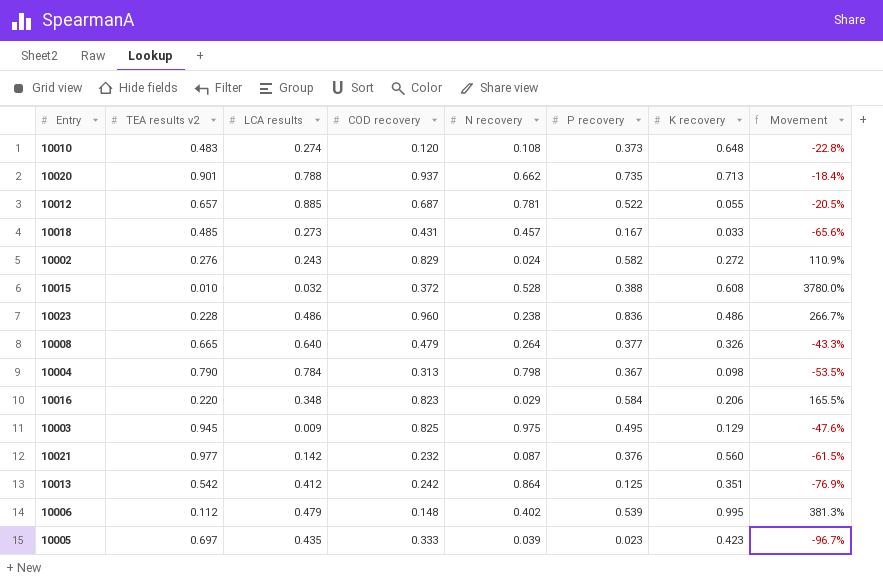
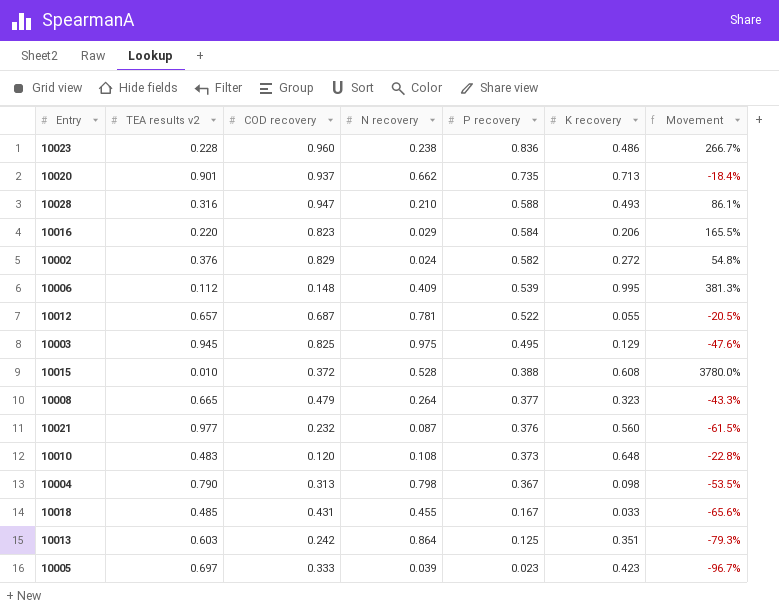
row order: none -> P recovery descending
column LCA results | position: 3 -> none
row 10028: none -> 0.316 | 0.947 | 0.210 | 0.588 | 0.493 | 86.1%
10002 | TEA results v2: 0.276 -> 0.376
10002 | Movement: 110.9% -> 54.8%
10006 | N recovery: 0.402 -> 0.409
10008 | K recovery: 0.326 -> 0.323
10018 | N recovery: 0.457 -> 0.455
10013 | TEA results v2: 0.542 -> 0.603
10013 | Movement: -76.9% -> -79.3%

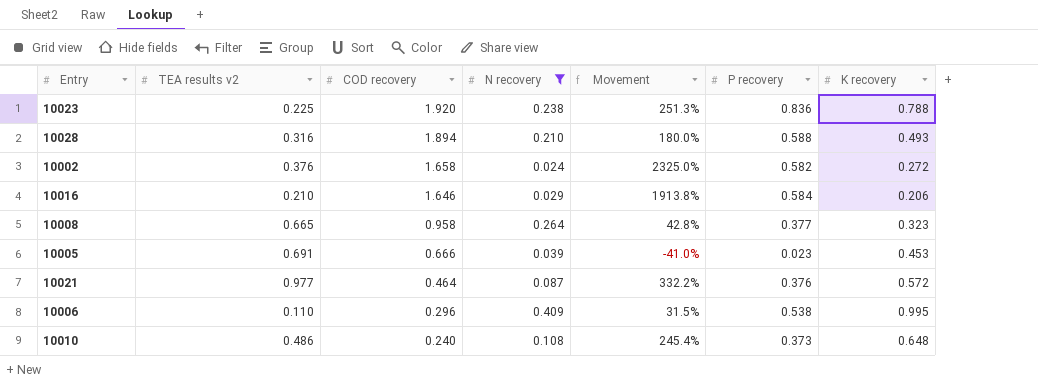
filter: none -> N recovery <= 0.409
row order: P recovery descending -> COD recovery descending
column Movement | formula: ([P recovery] - [TEA results v2]) / [TEA results v2] -> ([P recovery] - [N recovery]) / [N recovery]
column Movement | position: 7 -> 5
10023 | TEA results v2: 0.228 -> 0.225
10023 | COD recovery: 0.960 -> 1.920
10023 | K recovery: 0.486 -> 0.788
10028 | COD recovery: 0.947 -> 1.894
10002 | COD recovery: 0.829 -> 1.658
10016 | TEA results v2: 0.220 -> 0.210
10016 | COD recovery: 0.823 -> 1.646
10008 | COD recovery: 0.479 -> 0.958
10005 | TEA results v2: 0.697 -> 0.691
10005 | COD recovery: 0.333 -> 0.666
10005 | K recovery: 0.423 -> 0.453
10021 | COD recovery: 0.232 -> 0.464
10021 | K recovery: 0.560 -> 0.572
10006 | TEA results v2: 0.112 -> 0.110
10006 | COD recovery: 0.148 -> 0.296
10006 | P recovery: 0.539 -> 0.538
10010 | TEA results v2: 0.483 -> 0.486
10010 | COD recovery: 0.120 -> 0.240

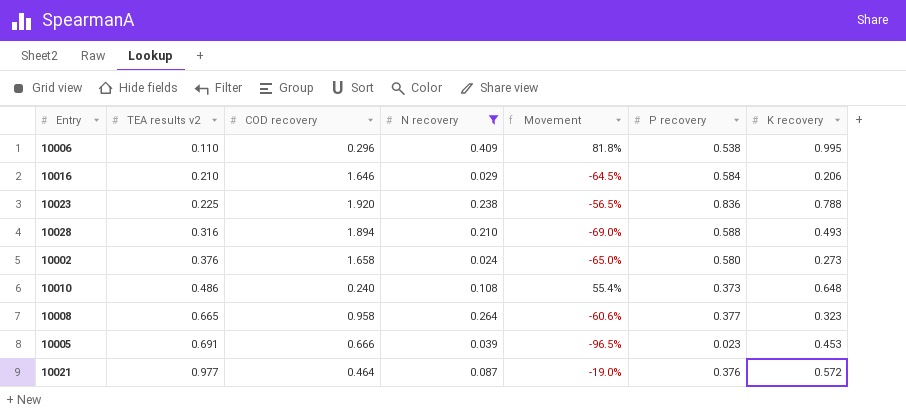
row order: COD recovery descending -> TEA results v2 ascending
column Movement | formula: ([P recovery] - [N recovery]) / [N recovery] -> ([P recovery] - [COD recovery]) / [COD recovery]
10002 | P recovery: 0.582 -> 0.580
10002 | K recovery: 0.272 -> 0.273

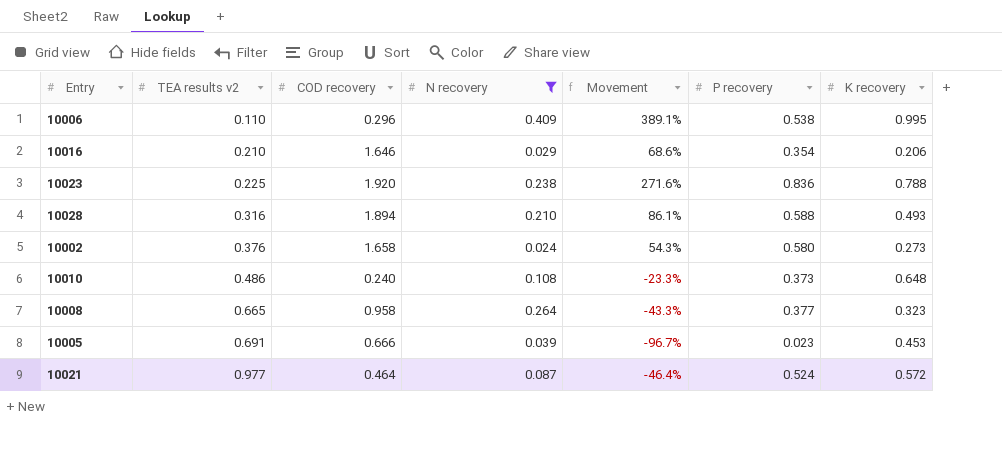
column Movement | formula: ([P recovery] - [COD recovery]) / [COD recovery] -> ([P recovery] - [TEA results v2]) / [TEA results v2]
10016 | P recovery: 0.584 -> 0.354
10021 | P recovery: 0.376 -> 0.524

